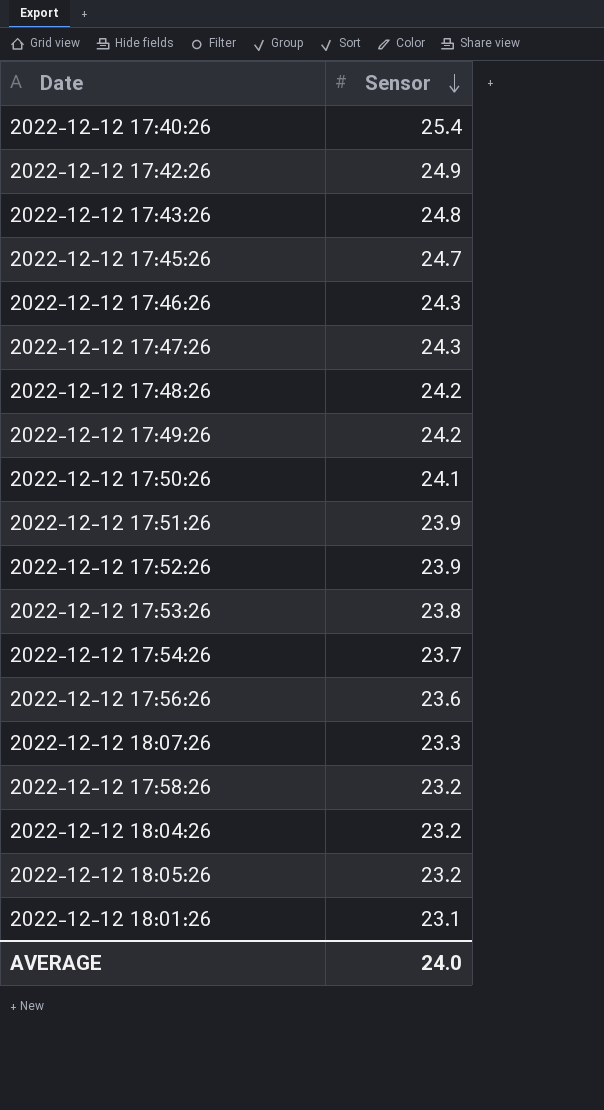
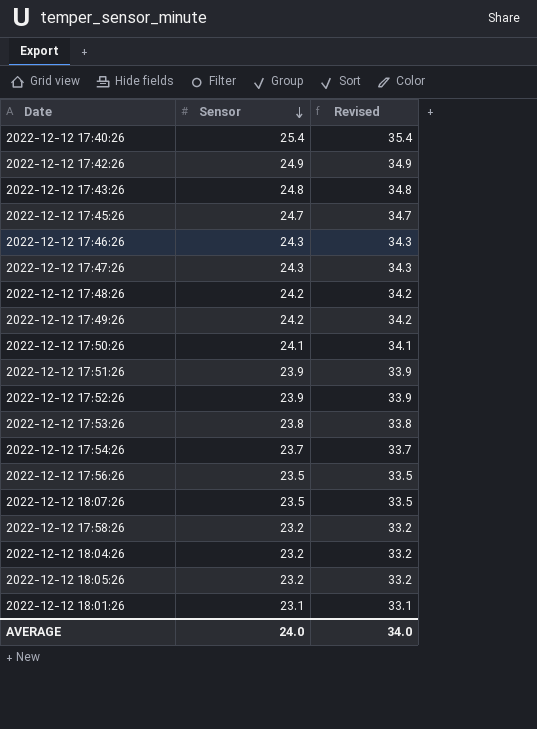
column Revised | formula: none -> [Sensor] + 10
2022-12-12 17:56:26 | Sensor: 23.6 -> 23.5
2022-12-12 18:07:26 | Sensor: 23.3 -> 23.5

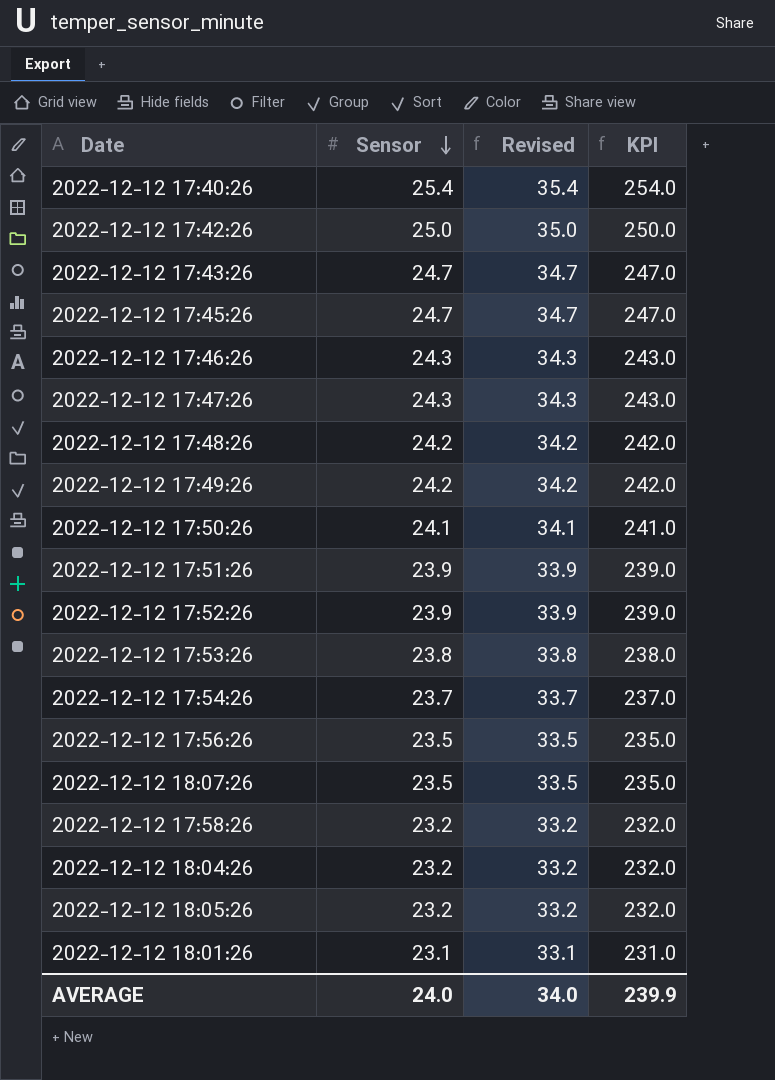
column KPI | formula: none -> [Sensor] * 10
2022-12-12 17:42:26 | Sensor: 24.9 -> 25.0
2022-12-12 17:42:26 | Revised: 34.9 -> 35.0
2022-12-12 17:43:26 | Sensor: 24.8 -> 24.7
2022-12-12 17:43:26 | Revised: 34.8 -> 34.7

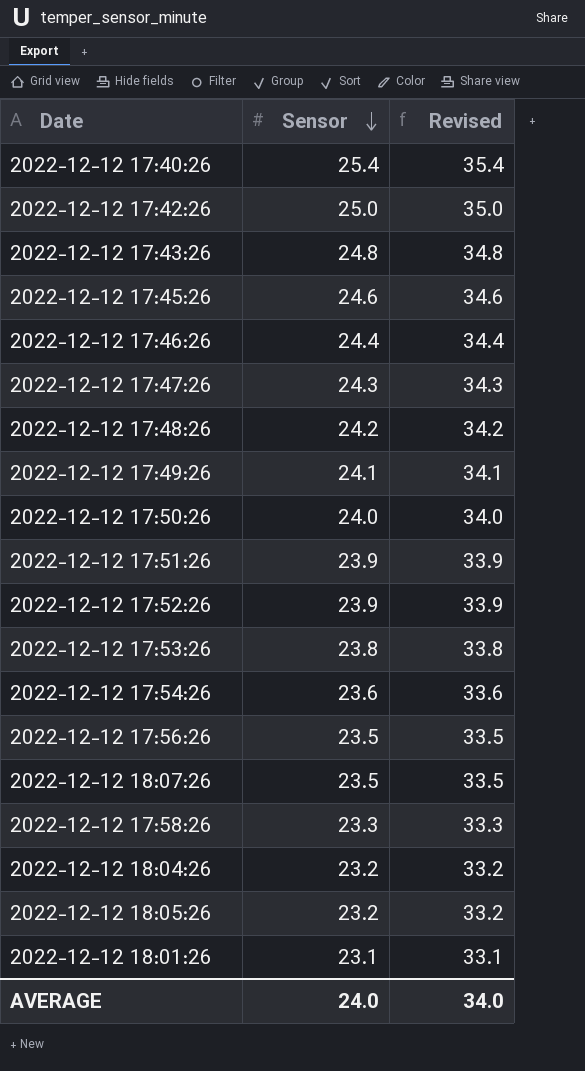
column KPI | formula: [Sensor] * 10 -> none
2022-12-12 17:43:26 | Sensor: 24.7 -> 24.8
2022-12-12 17:43:26 | Revised: 34.7 -> 34.8
2022-12-12 17:45:26 | Sensor: 24.7 -> 24.6
2022-12-12 17:45:26 | Revised: 34.7 -> 34.6
2022-12-12 17:46:26 | Sensor: 24.3 -> 24.4
2022-12-12 17:46:26 | Revised: 34.3 -> 34.4
2022-12-12 17:49:26 | Sensor: 24.2 -> 24.1
2022-12-12 17:49:26 | Revised: 34.2 -> 34.1
2022-12-12 17:50:26 | Sensor: 24.1 -> 24.0
2022-12-12 17:50:26 | Revised: 34.1 -> 34.0
2022-12-12 17:54:26 | Sensor: 23.7 -> 23.6
2022-12-12 17:54:26 | Revised: 33.7 -> 33.6
2022-12-12 17:58:26 | Sensor: 23.2 -> 23.3
2022-12-12 17:58:26 | Revised: 33.2 -> 33.3

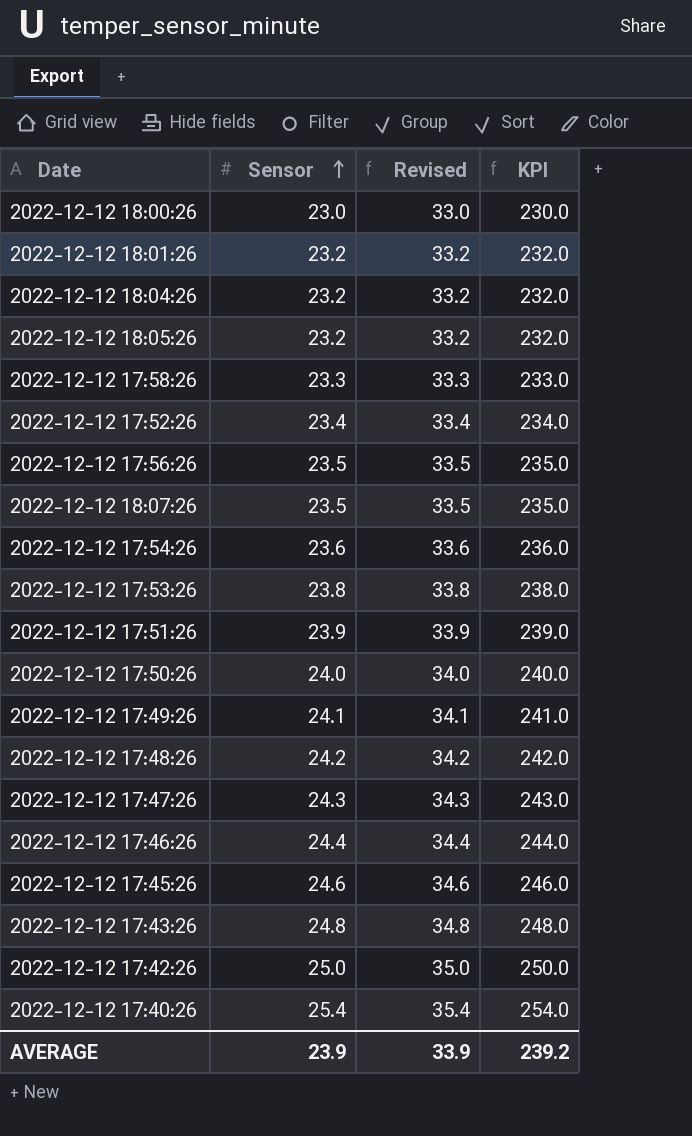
row order: Sensor descending -> Sensor ascending
column KPI | formula: none -> [Sensor] * 10
row 2022-12-12 18:00:26: none -> 23.0 | 33.0 | 230.0
2022-12-12 18:01:26 | Sensor: 23.1 -> 23.2
2022-12-12 18:01:26 | Revised: 33.1 -> 33.2
2022-12-12 17:52:26 | Sensor: 23.9 -> 23.4
2022-12-12 17:52:26 | Revised: 33.9 -> 33.4
AVERAGE | Sensor: 24.0 -> 23.9
AVERAGE | Revised: 34.0 -> 33.9

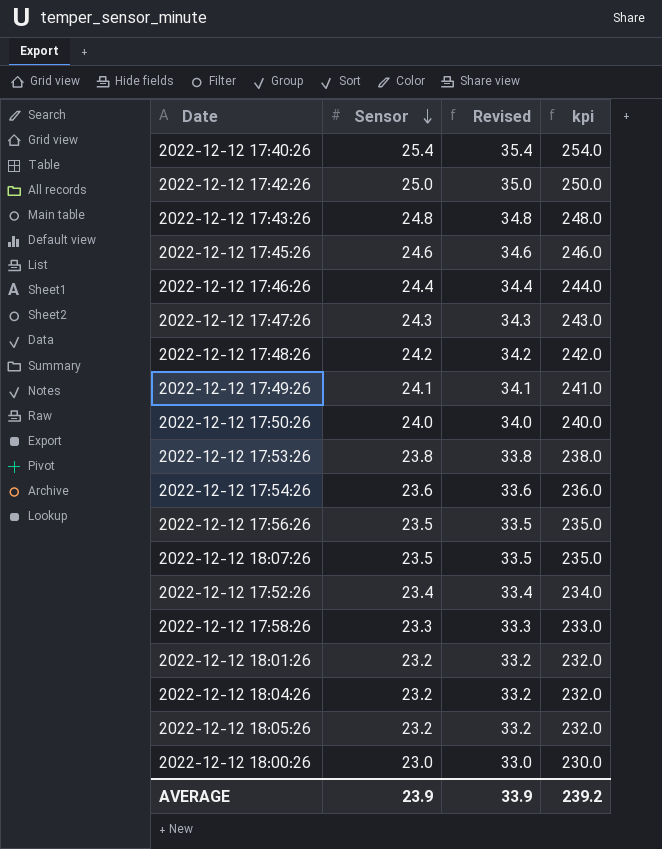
row order: Sensor ascending -> Sensor descending
column name: KPI -> kpi
row 2022-12-12 17:51:26: 23.9 | 33.9 | 239.0 -> none

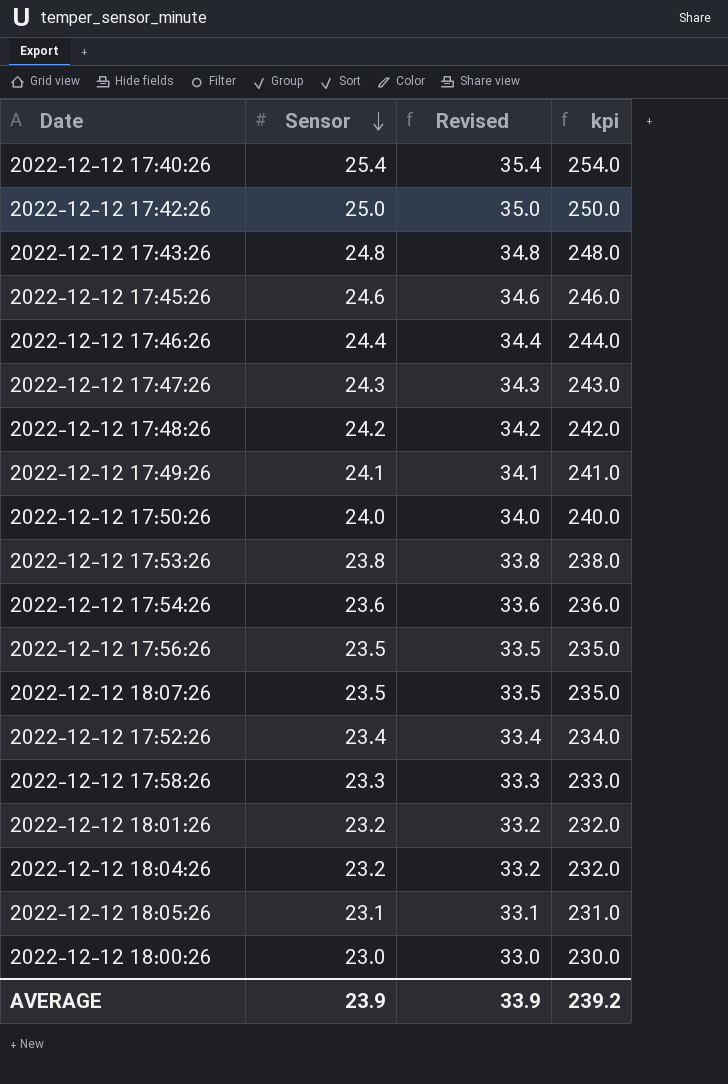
2022-12-12 18:05:26 | Sensor: 23.2 -> 23.1
2022-12-12 18:05:26 | Revised: 33.2 -> 33.1
2022-12-12 18:05:26 | kpi: 232.0 -> 231.0

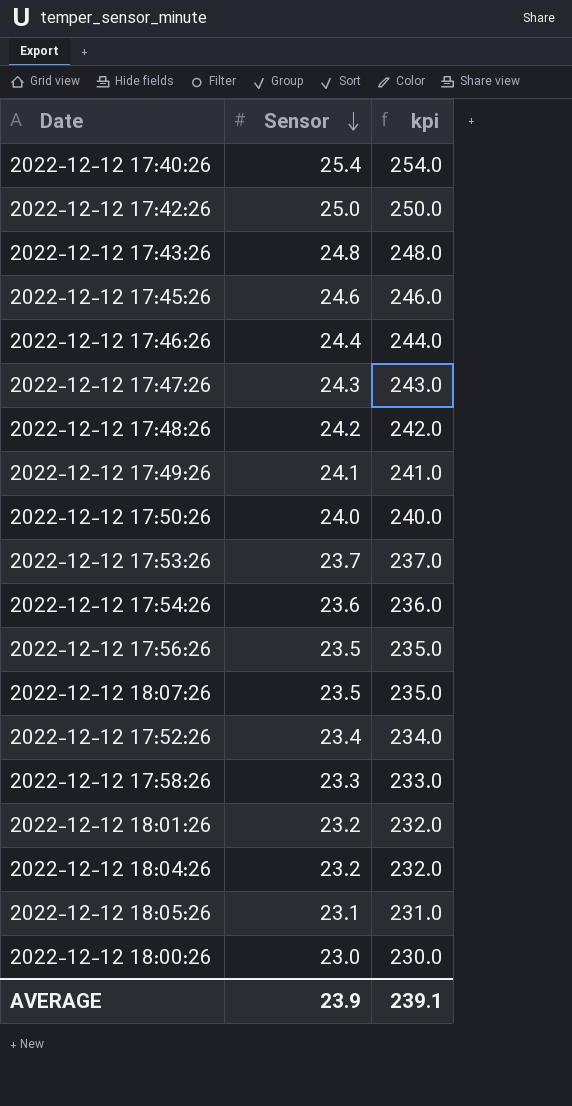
column Revised | formula: [Sensor] + 10 -> none
2022-12-12 17:53:26 | Sensor: 23.8 -> 23.7
2022-12-12 17:53:26 | kpi: 238.0 -> 237.0
AVERAGE | kpi: 239.2 -> 239.1

